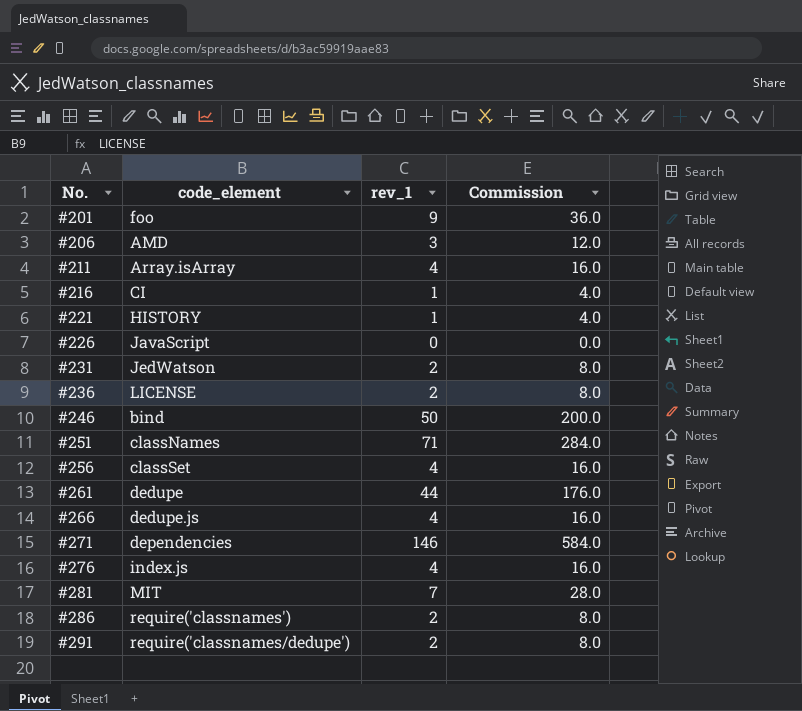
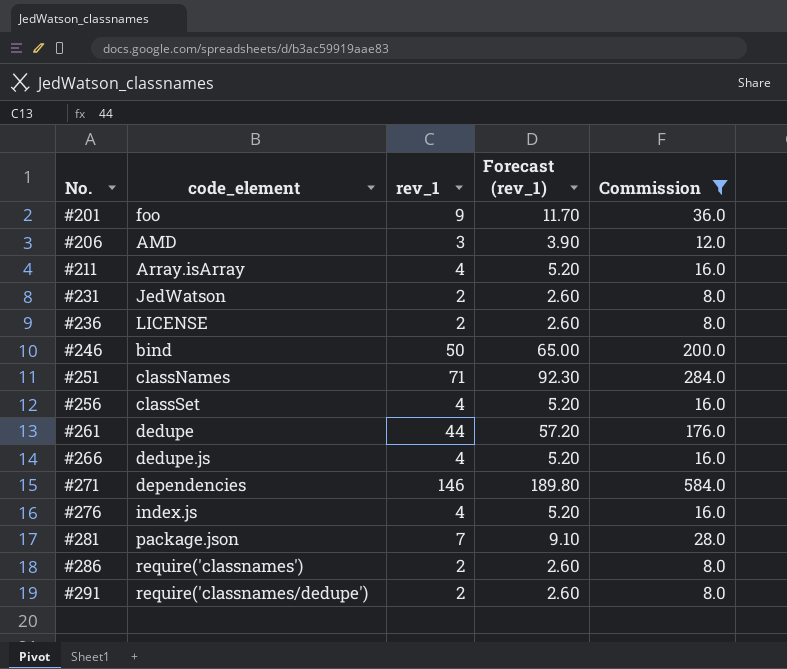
filter: none -> Commission >= 8.0
column Forecast (rev_1) | formula: none -> [rev_1] * 1.3
#281 | code_element: MIT -> package.json

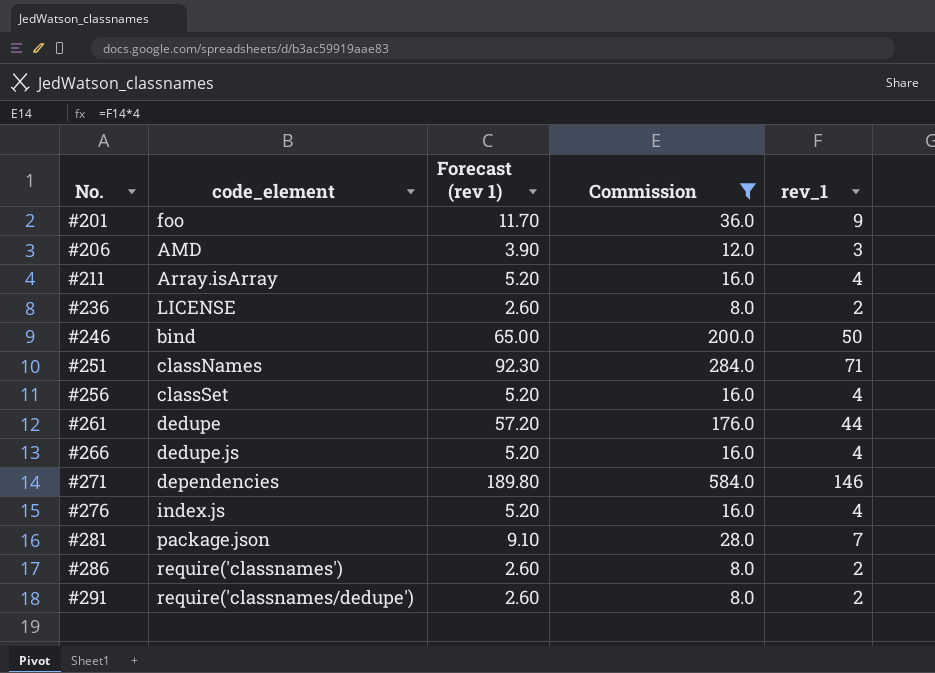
column name: Forecast (rev_1) -> Forecast (rev 1)
column rev_1 | position: 3 -> 5
row #231: JedWatson | 2 | 2.60 | 8.0 -> none

